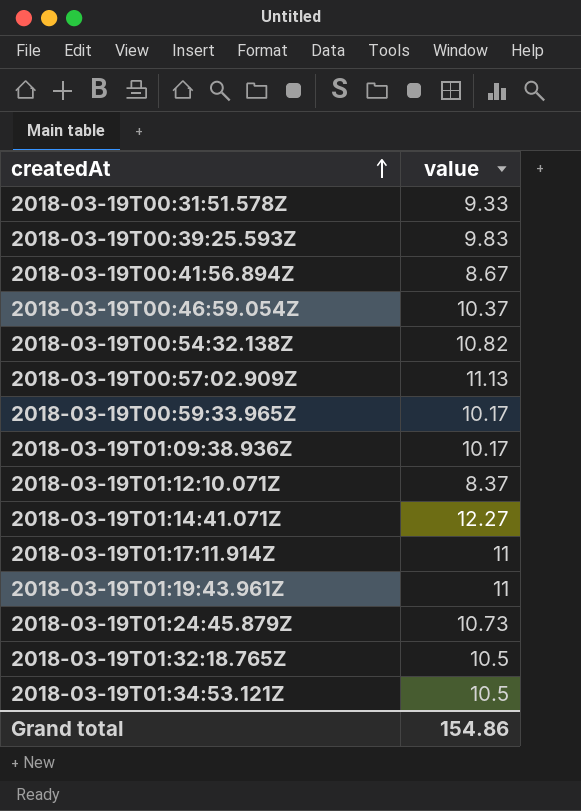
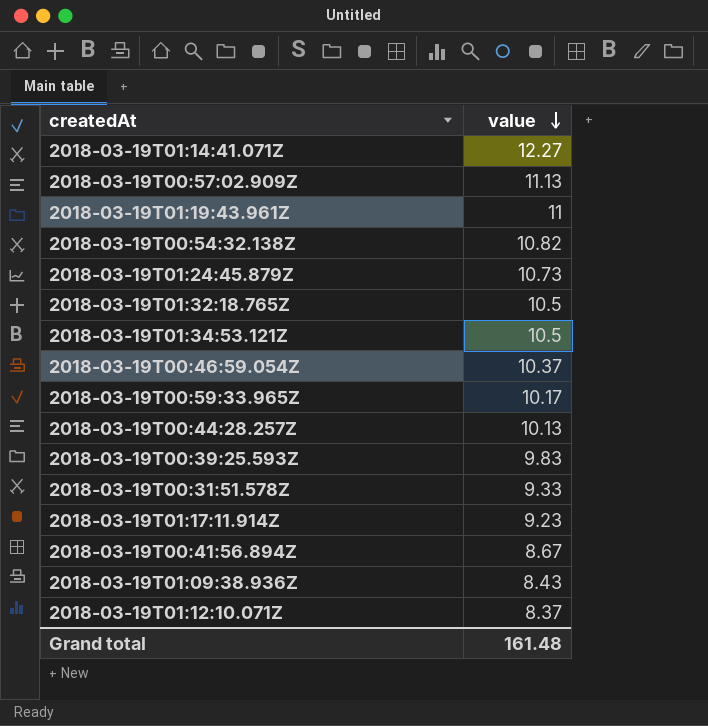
row order: createdAt ascending -> value descending
row 2018-03-19T00:44:28.257Z: none -> 10.13
2018-03-19T01:17:11.914Z | value: 11 -> 9.23
2018-03-19T01:09:38.936Z | value: 10.17 -> 8.43
Grand total | value: 154.86 -> 161.48

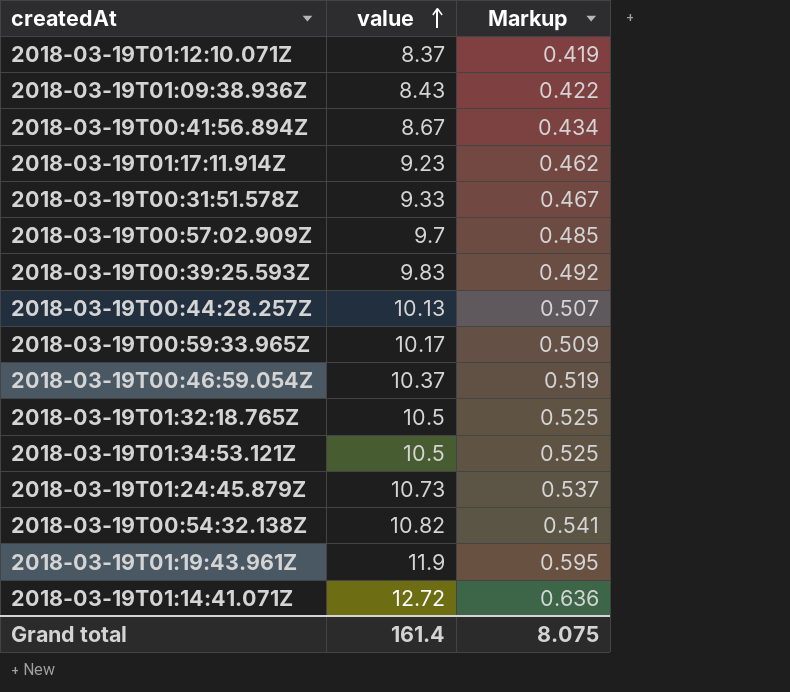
row order: value descending -> value ascending
column Markup | formula: none -> [value] * 0.05
2018-03-19T00:57:02.909Z | value: 11.13 -> 9.7
2018-03-19T01:19:43.961Z | value: 11 -> 11.9
2018-03-19T01:14:41.071Z | value: 12.27 -> 12.72
Grand total | value: 161.48 -> 161.4

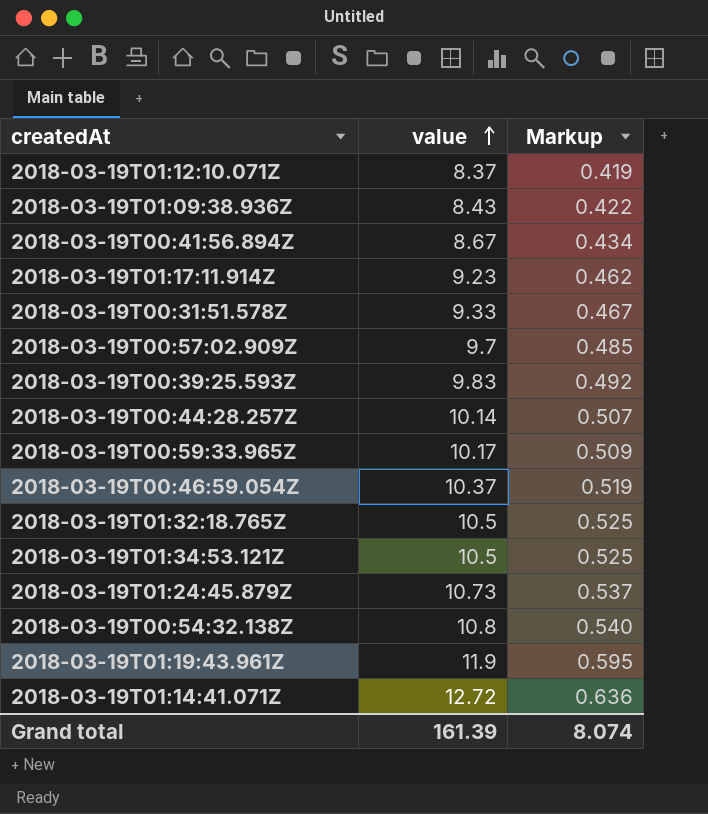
2018-03-19T00:44:28.257Z | value: 10.13 -> 10.14
2018-03-19T00:54:32.138Z | value: 10.82 -> 10.8
2018-03-19T00:54:32.138Z | Markup: 0.541 -> 0.540
Grand total | value: 161.4 -> 161.39
Grand total | Markup: 8.075 -> 8.074

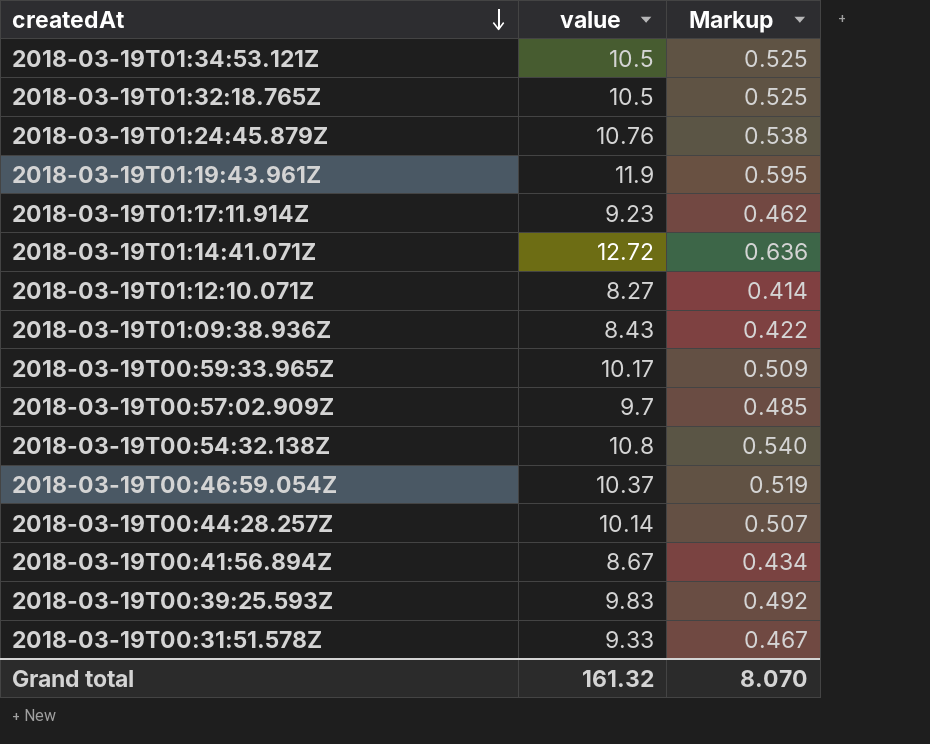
row order: value ascending -> createdAt descending
2018-03-19T01:24:45.879Z | value: 10.73 -> 10.76
2018-03-19T01:24:45.879Z | Markup: 0.537 -> 0.538
2018-03-19T01:12:10.071Z | value: 8.37 -> 8.27
2018-03-19T01:12:10.071Z | Markup: 0.419 -> 0.414
Grand total | value: 161.39 -> 161.32
Grand total | Markup: 8.074 -> 8.070

